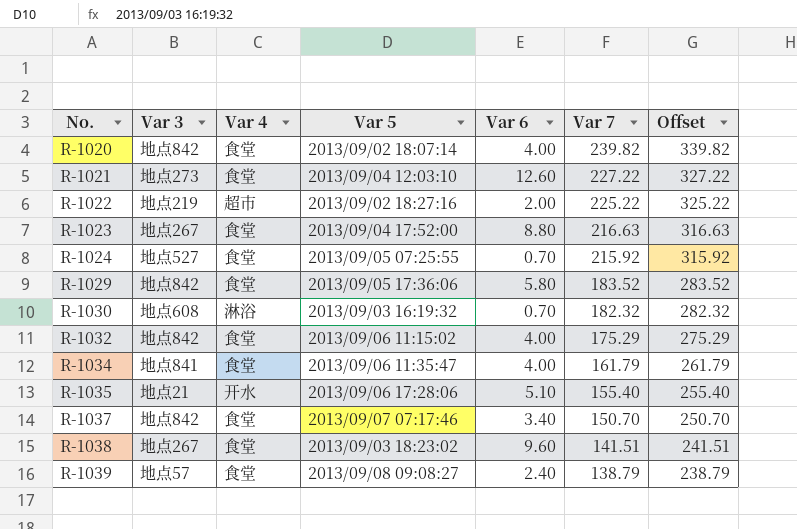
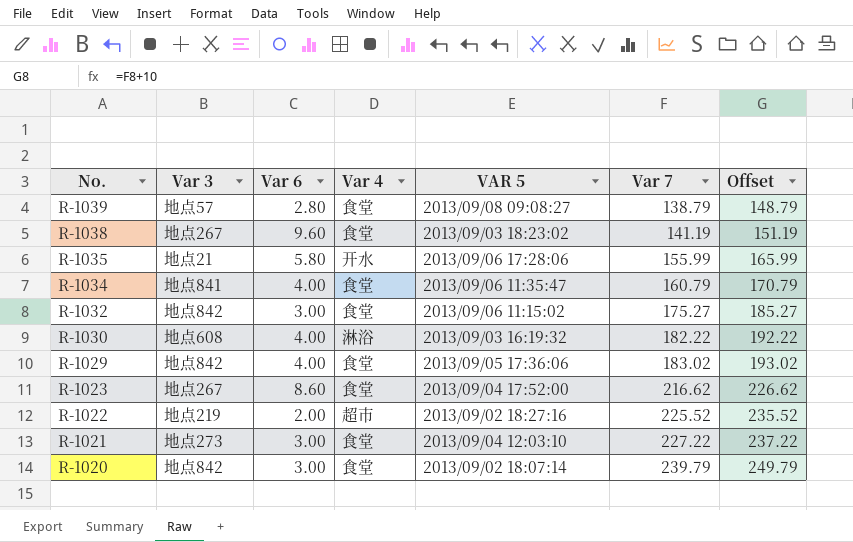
row order: No. ascending -> No. descending
column Var 6 | position: 5 -> 3
column name: Var 5 -> VAR 5
column Offset | formula: [Var 7] + 100 -> [Var 7] + 10
row R-1024: 地点527 | 食堂 | 2013/09/05 07:25:55 | 0.70 | 215.92 | 315.92 -> none
row R-1037: 地点842 | 食堂 | 2013/09/07 07:17:46 | 3.40 | 150.70 | 250.70 -> none
R-1039 | Var 6: 2.40 -> 2.80
R-1038 | Var 7: 141.51 -> 141.19
R-1035 | Var 6: 5.10 -> 5.80
R-1035 | Var 7: 155.40 -> 155.99
R-1034 | Var 7: 161.79 -> 160.79
R-1032 | Var 6: 4.00 -> 3.00
R-1032 | Var 7: 175.29 -> 175.27
R-1030 | Var 6: 0.70 -> 4.00
R-1030 | Var 7: 182.32 -> 182.22
R-1029 | Var 6: 5.80 -> 4.00
R-1029 | Var 7: 183.52 -> 183.02
R-1023 | Var 6: 8.80 -> 8.60
R-1023 | Var 7: 216.63 -> 216.62
R-1022 | Var 7: 225.22 -> 225.52
R-1021 | Var 6: 12.60 -> 3.00
R-1020 | Var 6: 4.00 -> 3.00
R-1020 | Var 7: 239.82 -> 239.79

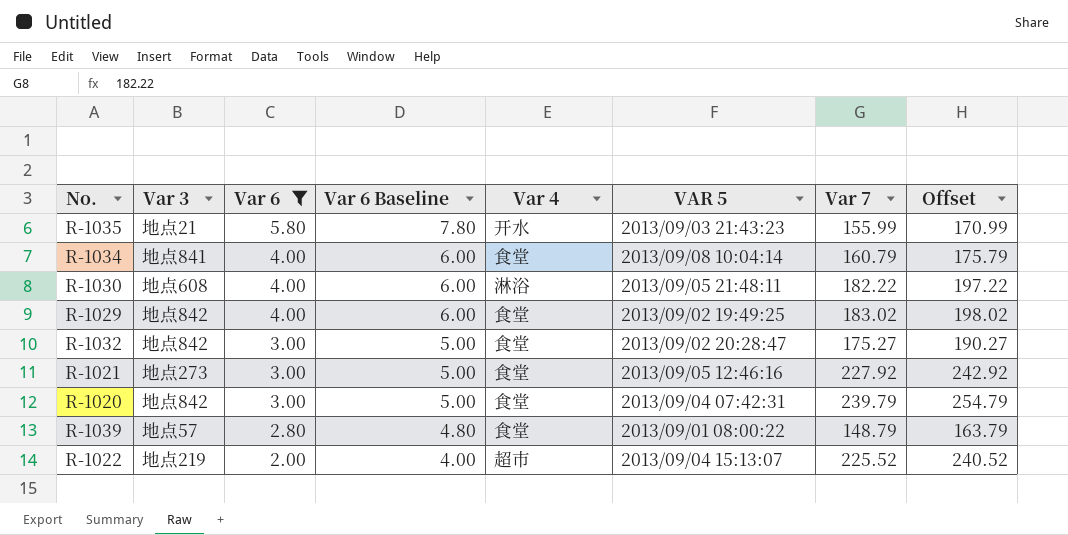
filter: none -> Var 6 <= 5.80
row order: No. descending -> Var 6 descending
column Var 6 Baseline | formula: none -> [Var 6] + 2
column Offset | formula: [Var 7] + 10 -> [Var 7] + 15
R-1035 | VAR 5: 2013/09/06 17:28:06 -> 2013/09/03 21:43:23
R-1034 | VAR 5: 2013/09/06 11:35:47 -> 2013/09/08 10:04:14
R-1030 | VAR 5: 2013/09/03 16:19:32 -> 2013/09/05 21:48:11
R-1029 | VAR 5: 2013/09/05 17:36:06 -> 2013/09/02 19:49:25
R-1032 | VAR 5: 2013/09/06 11:15:02 -> 2013/09/02 20:28:47
R-1021 | VAR 5: 2013/09/04 12:03:10 -> 2013/09/05 12:46:16
R-1021 | Var 7: 227.22 -> 227.92
R-1020 | VAR 5: 2013/09/02 18:07:14 -> 2013/09/04 07:42:31
R-1039 | VAR 5: 2013/09/08 09:08:27 -> 2013/09/01 08:00:22
R-1039 | Var 7: 138.79 -> 148.79
R-1022 | VAR 5: 2013/09/02 18:27:16 -> 2013/09/04 15:13:07

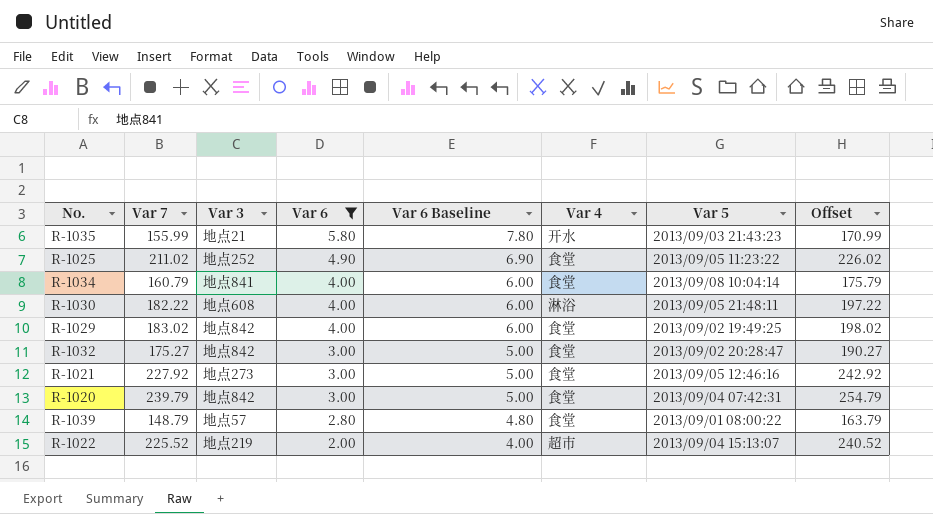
column Var 7 | position: 7 -> 2
column name: VAR 5 -> Var 5
row R-1025: none -> 211.02 | 地点252 | 4.90 | 6.90 | 食堂 | 2013/09/05 11:23:22 | 226.02

